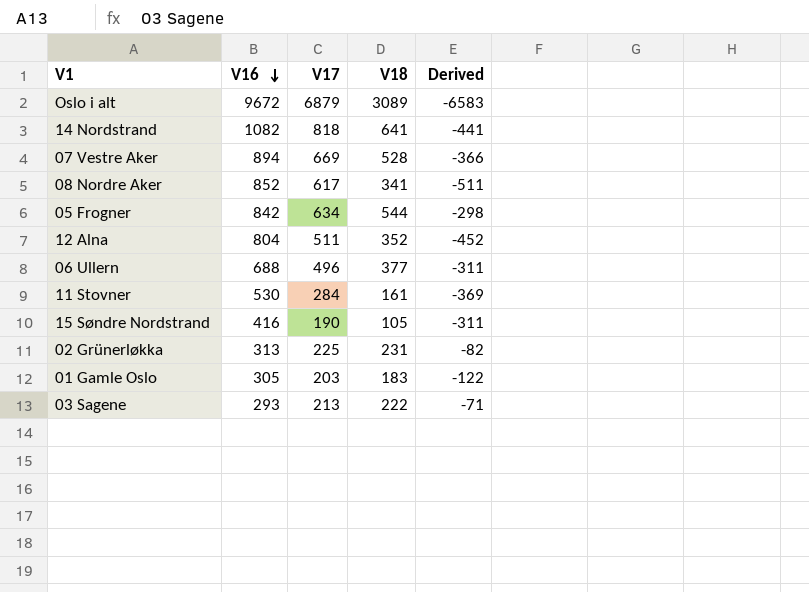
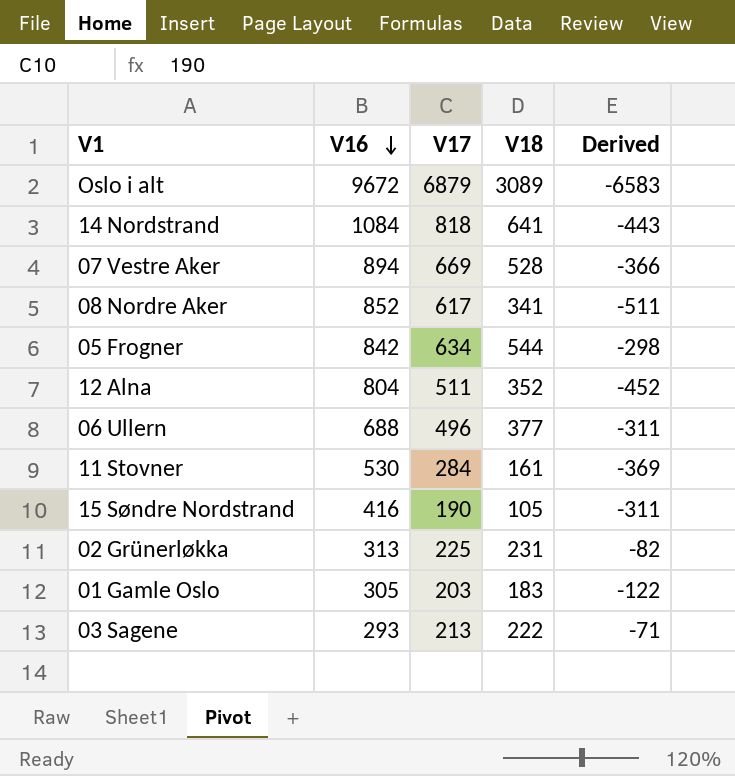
14 Nordstrand | V16: 1082 -> 1084
14 Nordstrand | Derived: -441 -> -443

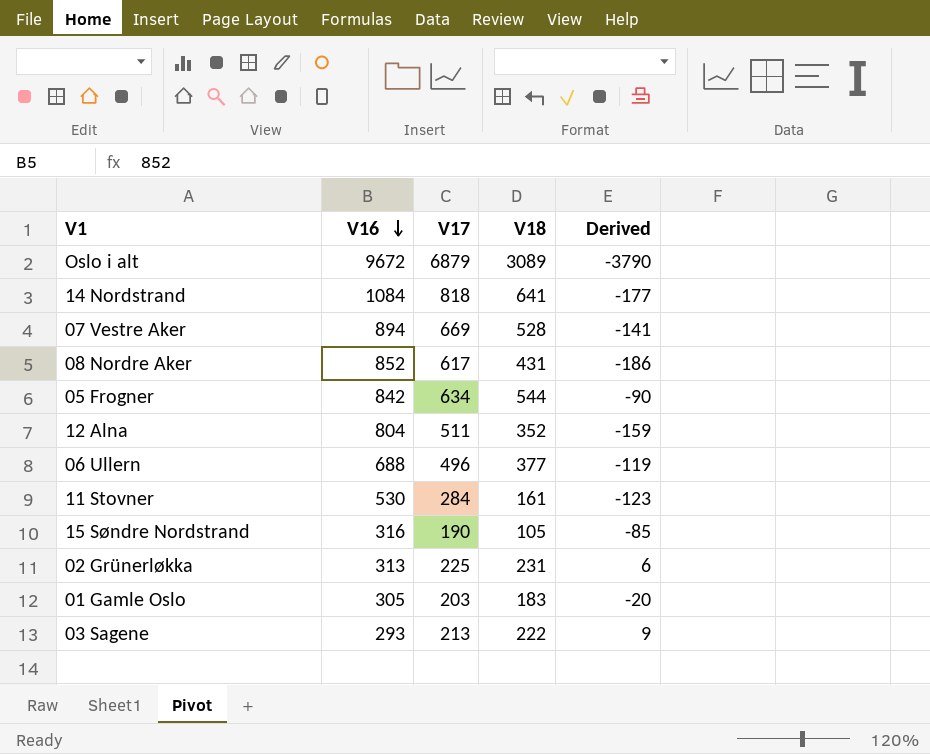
column Derived | formula: [V18] - [V16] -> [V18] - [V17]
08 Nordre Aker | V18: 341 -> 431
15 Søndre Nordstrand | V16: 416 -> 316

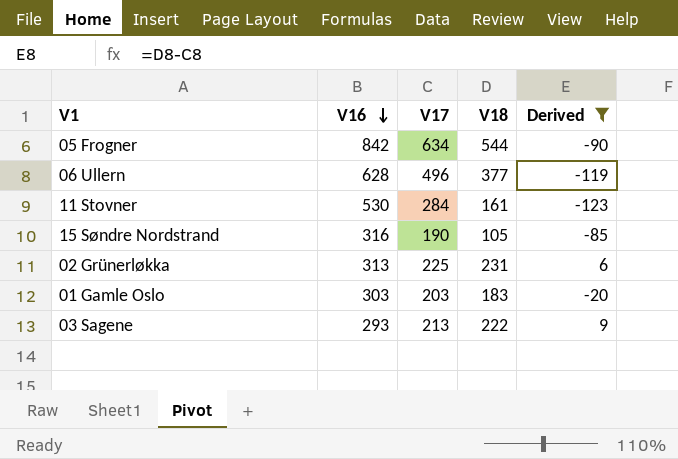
filter: none -> Derived >= -123
06 Ullern | V16: 688 -> 628
01 Gamle Oslo | V16: 305 -> 303

